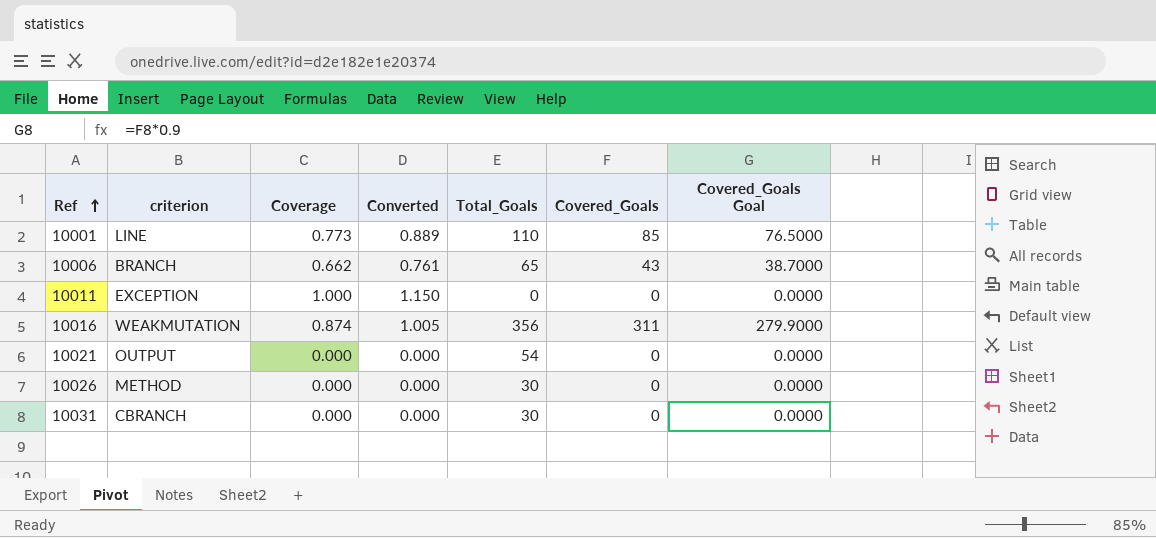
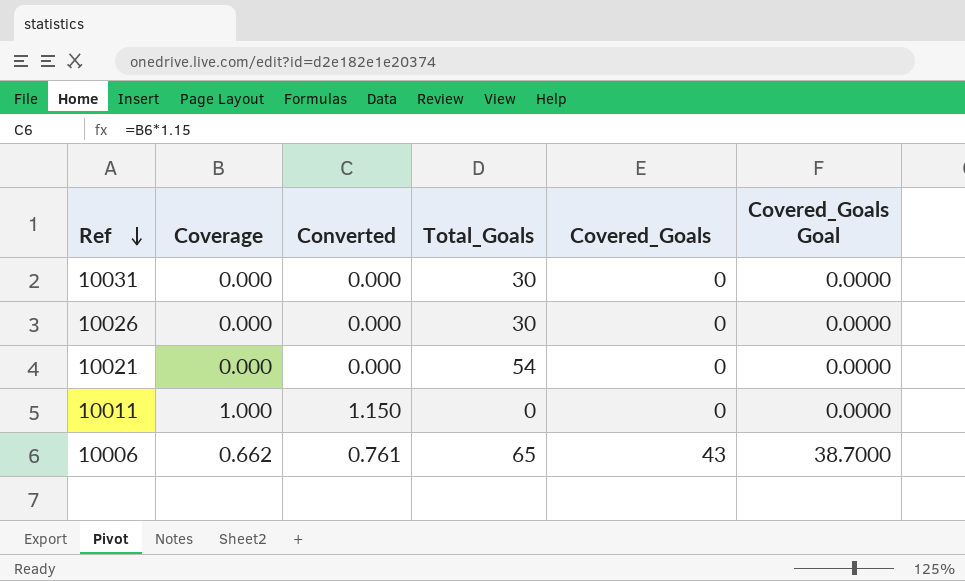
row order: Ref ascending -> Ref descending
column criterion | position: 2 -> none
row 10001: LINE | 0.773 | 0.889 | 110 | 85 | 76.5000 -> none
row 10016: WEAKMUTATION | 0.874 | 1.005 | 356 | 311 | 279.9000 -> none

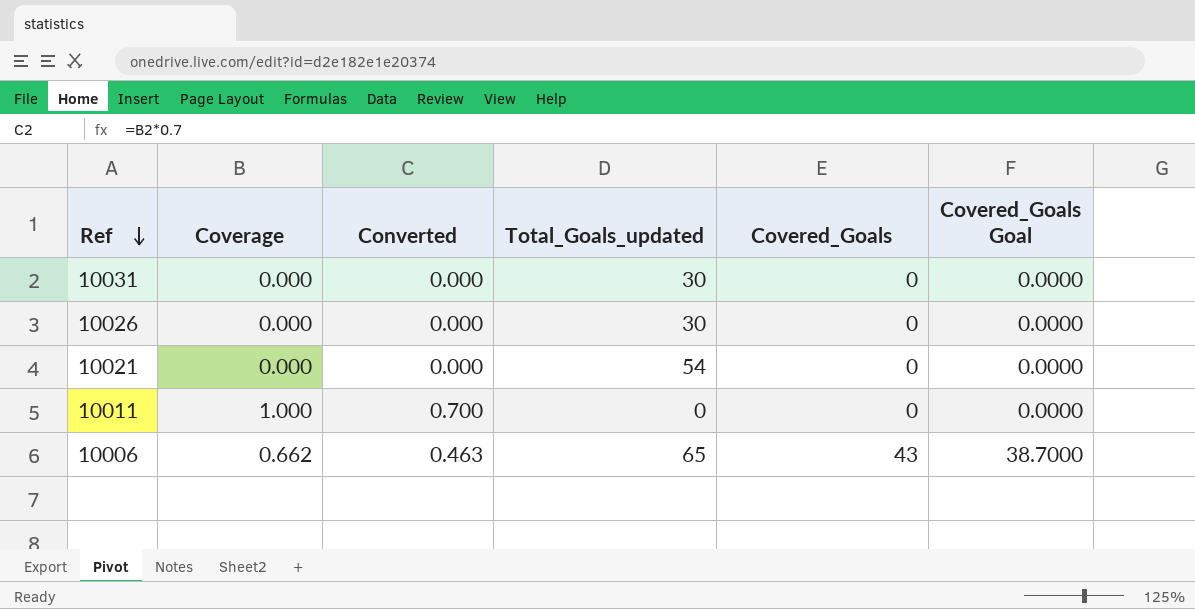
column Converted | formula: [Coverage] * 1.15 -> [Coverage] * 0.7
column name: Total_Goals -> Total_Goals_updated

